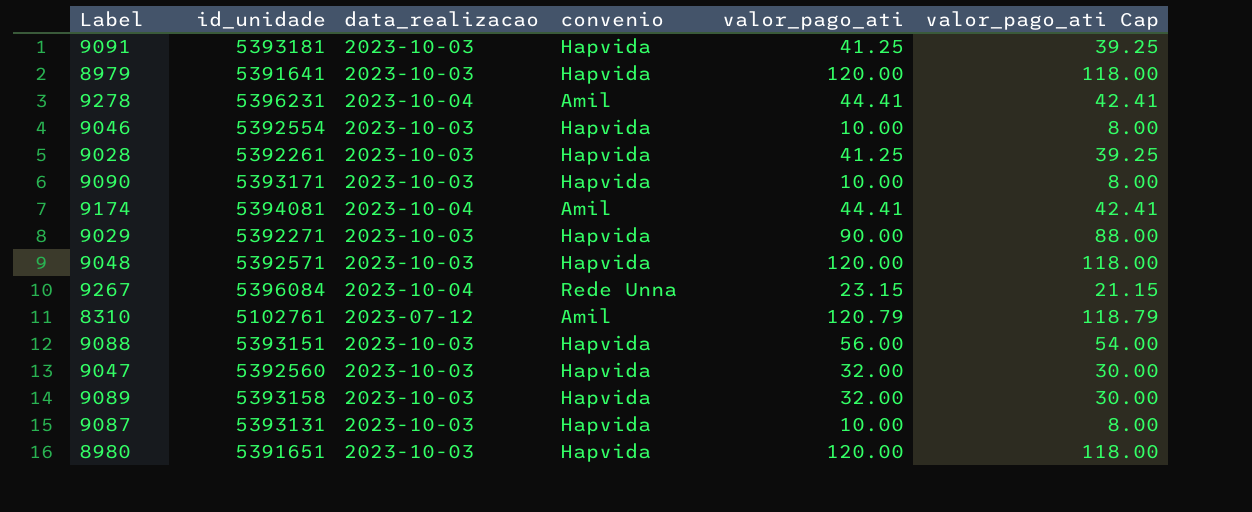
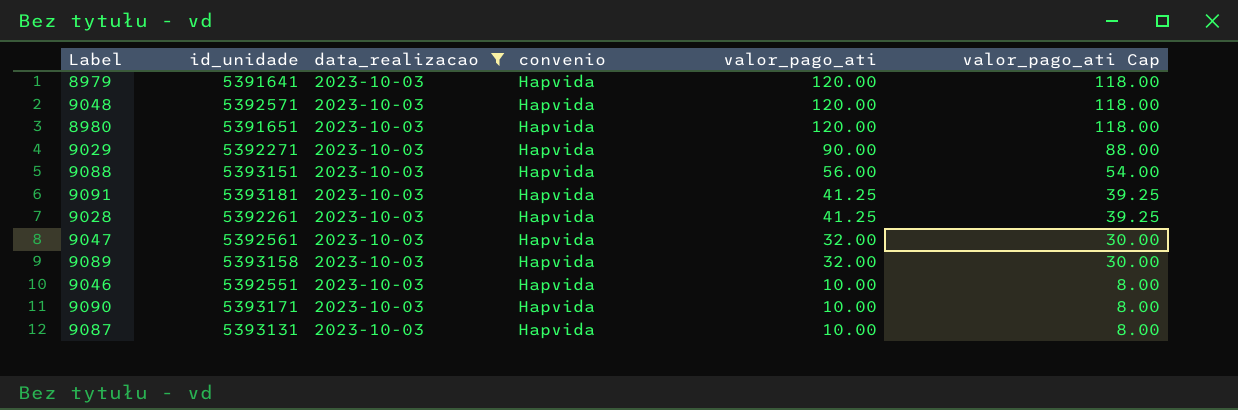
filter: none -> data_realizacao = 2023-10-03
row order: none -> valor_pago_ati descending
9047 | id_unidade: 5392560 -> 5392561
9046 | id_unidade: 5392554 -> 5392551

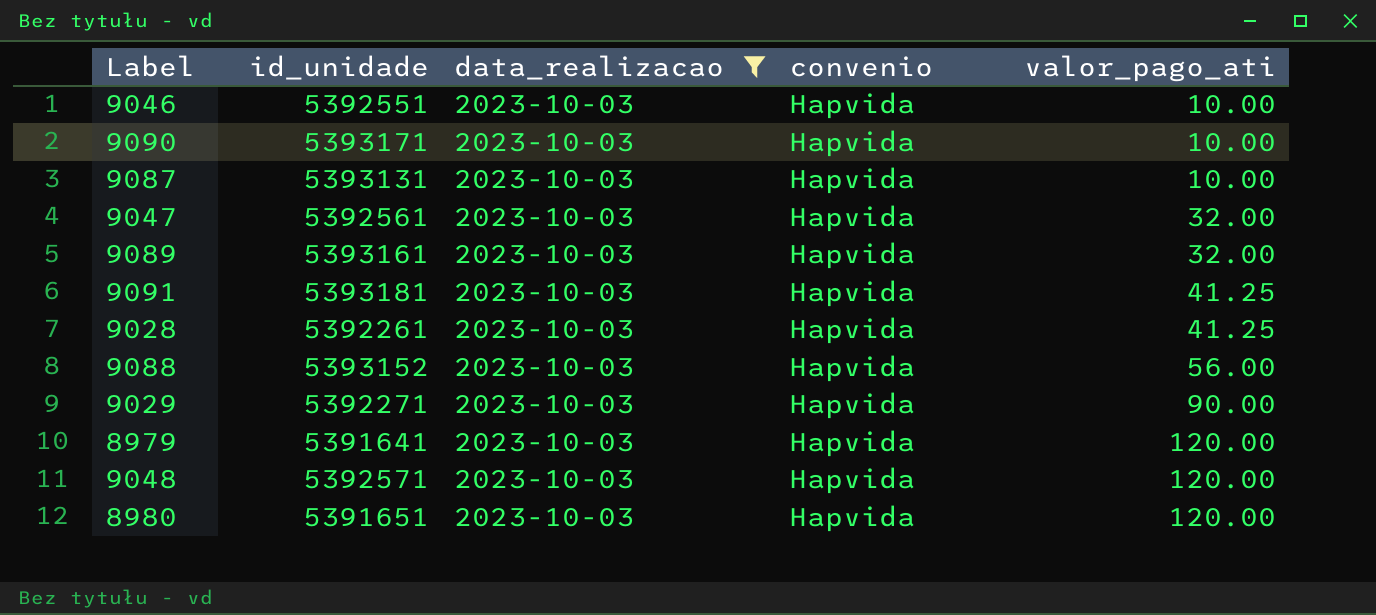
row order: valor_pago_ati descending -> valor_pago_ati ascending
column valor_pago_ati Cap | formula: [valor_pago_ati] - 2 -> none
9089 | id_unidade: 5393158 -> 5393161
9088 | id_unidade: 5393151 -> 5393152

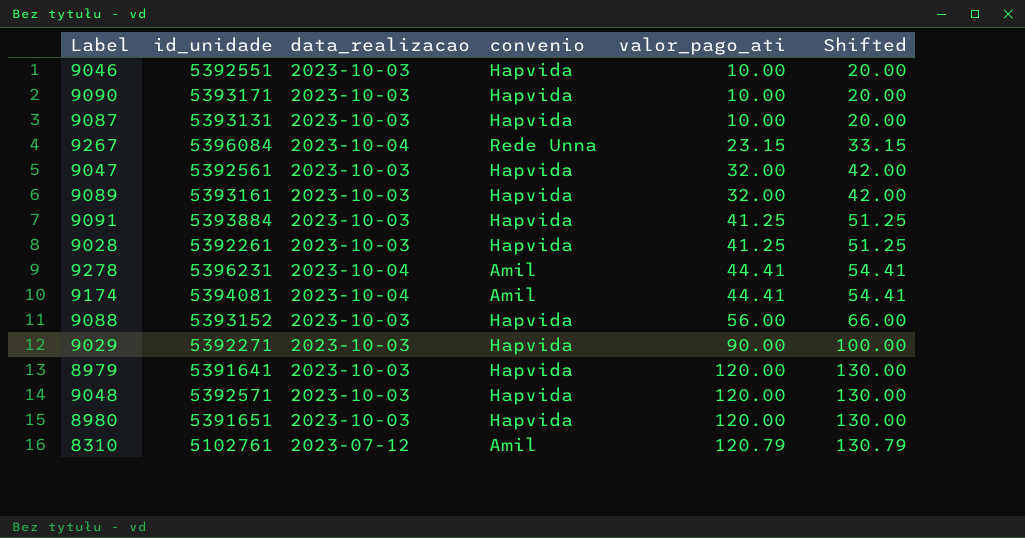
filter: data_realizacao = 2023-10-03 -> none
column Shifted | formula: none -> [valor_pago_ati] + 10
9091 | id_unidade: 5393181 -> 5393884

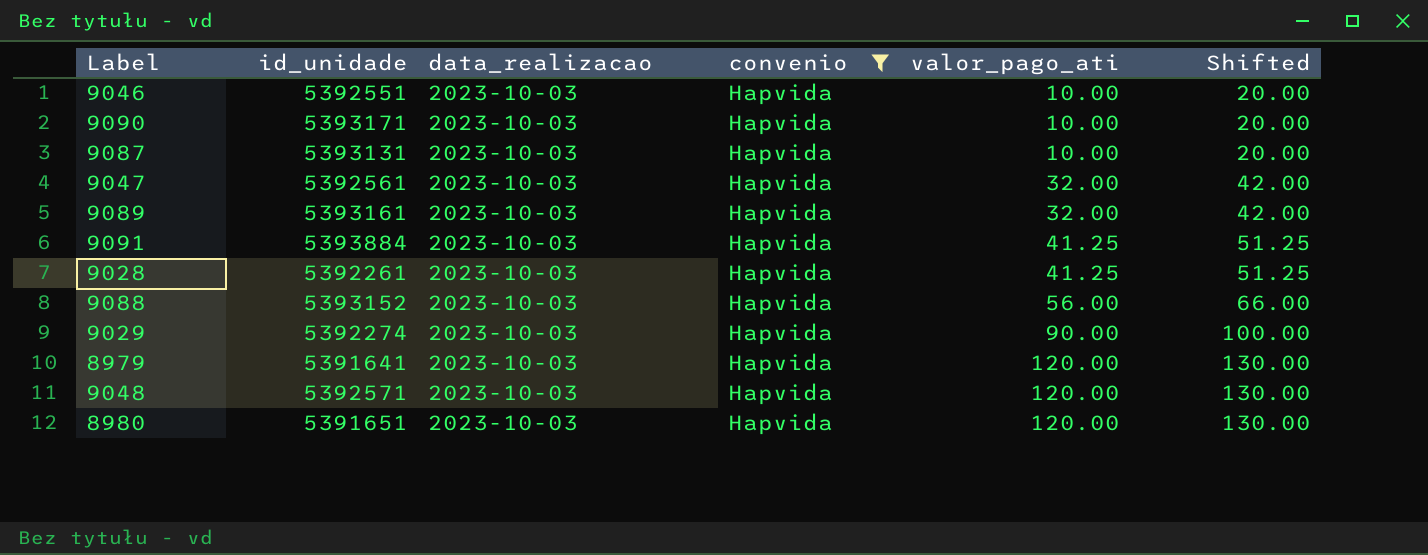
filter: none -> convenio = Hapvida
9029 | id_unidade: 5392271 -> 5392274

